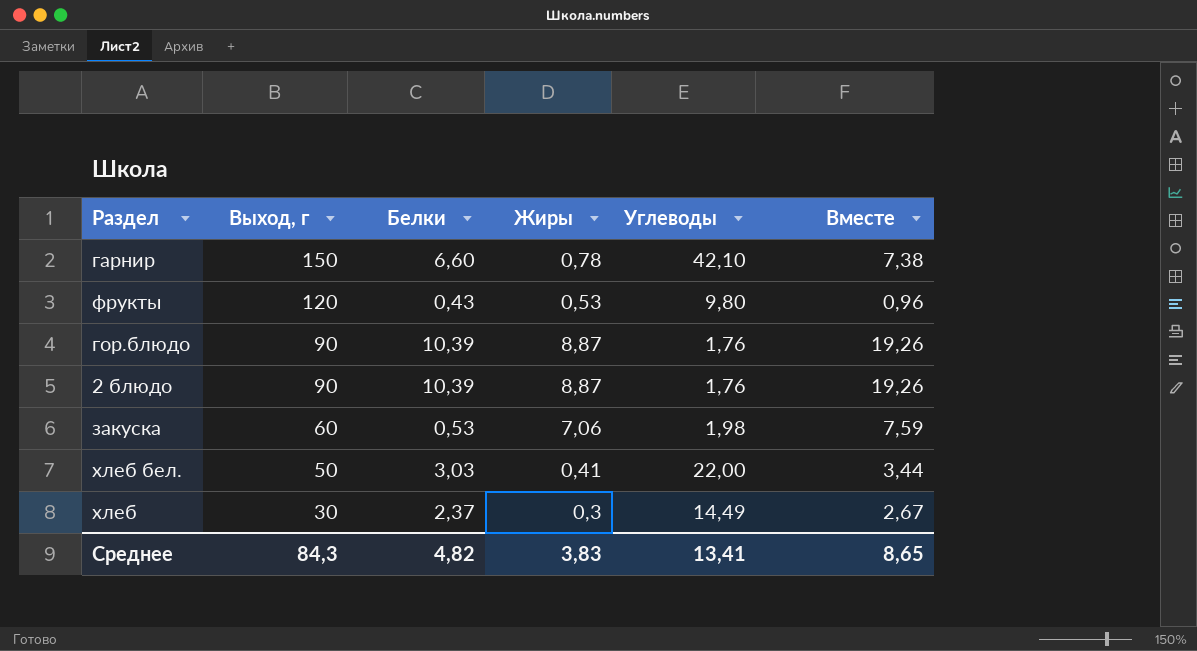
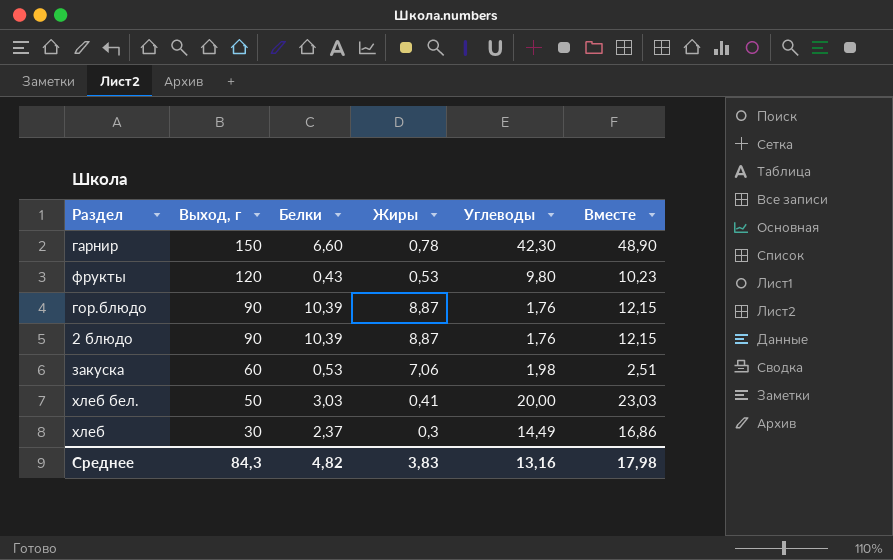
column Вместе | formula: [Белки] + [Жиры] -> [Белки] + [Углеводы]
гарнир | Углеводы: 42,10 -> 42,30
хлеб бел. | Углеводы: 22,00 -> 20,00
Среднее | Углеводы: 13,41 -> 13,16
Среднее | Вместе: 8,65 -> 17,98

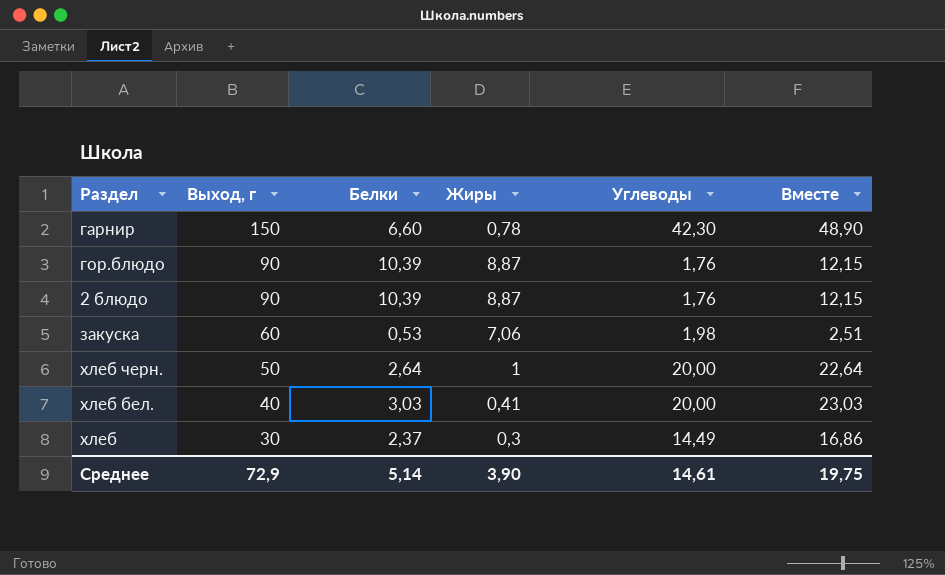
row фрукты: 120 | 0,43 | 0,53 | 9,80 | 10,23 -> none
row хлеб черн.: none -> 50 | 2,64 | 1 | 20,00 | 22,64
хлеб бел. | Выход, г: 50 -> 40
Среднее | Выход, г: 84,3 -> 72,9
Среднее | Белки: 4,82 -> 5,14
Среднее | Жиры: 3,83 -> 3,90
Среднее | Углеводы: 13,16 -> 14,61
Среднее | Вместе: 17,98 -> 19,75

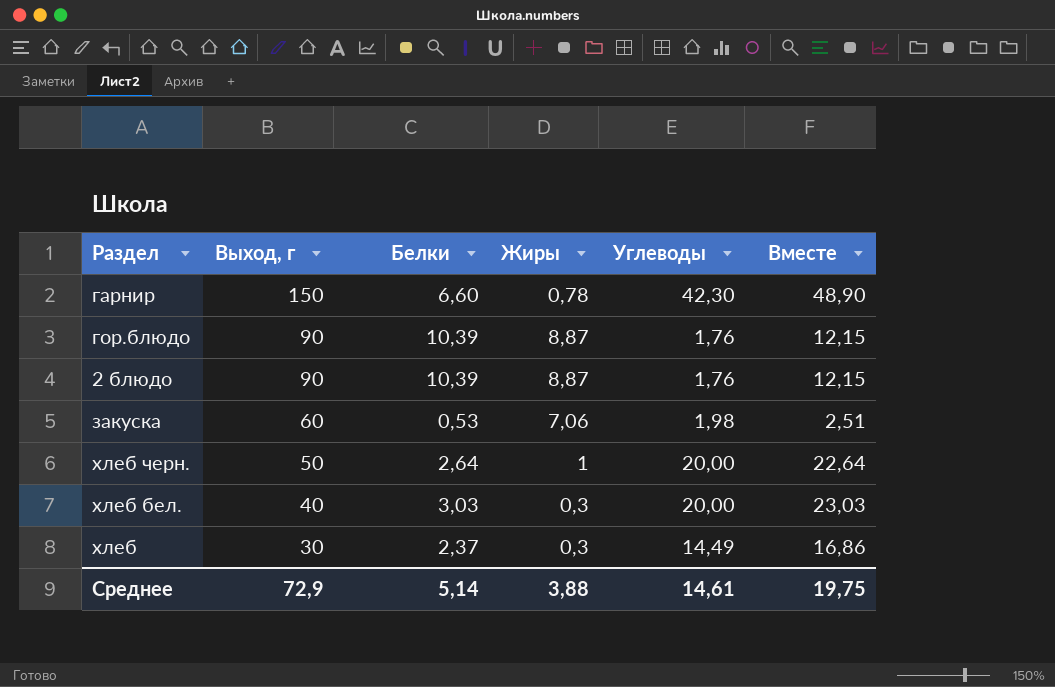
хлеб бел. | Жиры: 0,41 -> 0,3
Среднее | Жиры: 3,90 -> 3,88

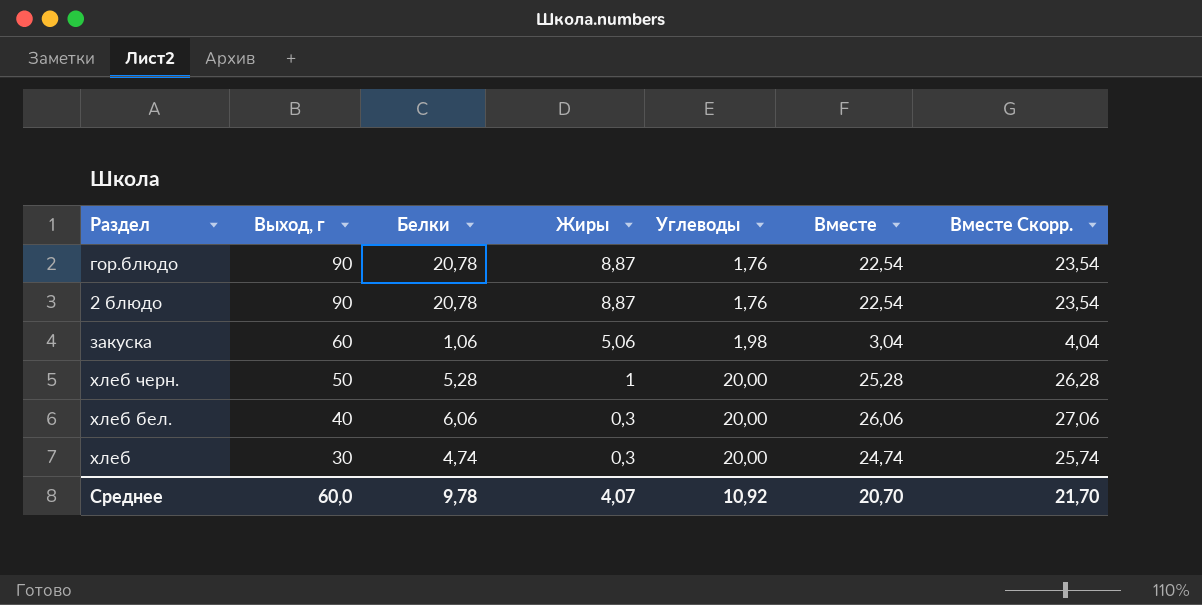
column Вместе Скорр. | formula: none -> [Вместе] + 1
row гарнир: 150 | 6,60 | 0,78 | 42,30 | 48,90 -> none
гор.блюдо | Белки: 10,39 -> 20,78
гор.блюдо | Вместе: 12,15 -> 22,54
2 блюдо | Белки: 10,39 -> 20,78
2 блюдо | Вместе: 12,15 -> 22,54
закуска | Белки: 0,53 -> 1,06
закуска | Жиры: 7,06 -> 5,06
закуска | Вместе: 2,51 -> 3,04
хлеб черн. | Белки: 2,64 -> 5,28
хлеб черн. | Вместе: 22,64 -> 25,28
хлеб бел. | Белки: 3,03 -> 6,06
хлеб бел. | Вместе: 23,03 -> 26,06
хлеб | Белки: 2,37 -> 4,74
хлеб | Углеводы: 14,49 -> 20,00
хлеб | Вместе: 16,86 -> 24,74
Среднее | Выход, г: 72,9 -> 60,0
Среднее | Белки: 5,14 -> 9,78
Среднее | Жиры: 3,88 -> 4,07
Среднее | Углеводы: 14,61 -> 10,92
Среднее | Вместе: 19,75 -> 20,70

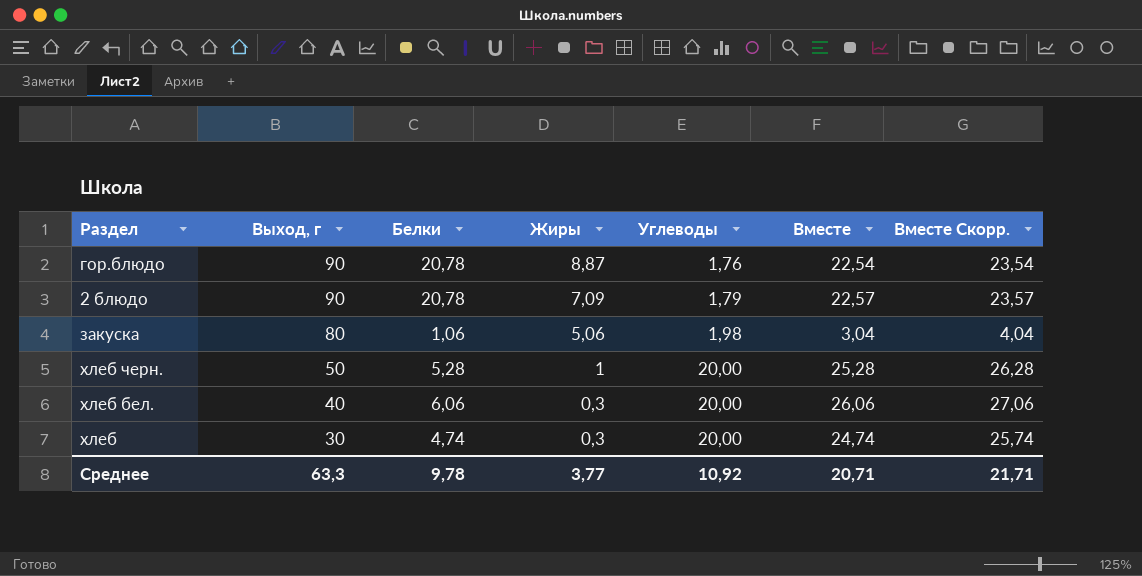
2 блюдо | Жиры: 8,87 -> 7,09
2 блюдо | Углеводы: 1,76 -> 1,79
2 блюдо | Вместе: 22,54 -> 22,57
2 блюдо | Вместе Скорр.: 23,54 -> 23,57
закуска | Выход, г: 60 -> 80
Среднее | Выход, г: 60,0 -> 63,3
Среднее | Жиры: 4,07 -> 3,77
Среднее | Вместе: 20,70 -> 20,71
Среднее | Вместе Скорр.: 21,70 -> 21,71

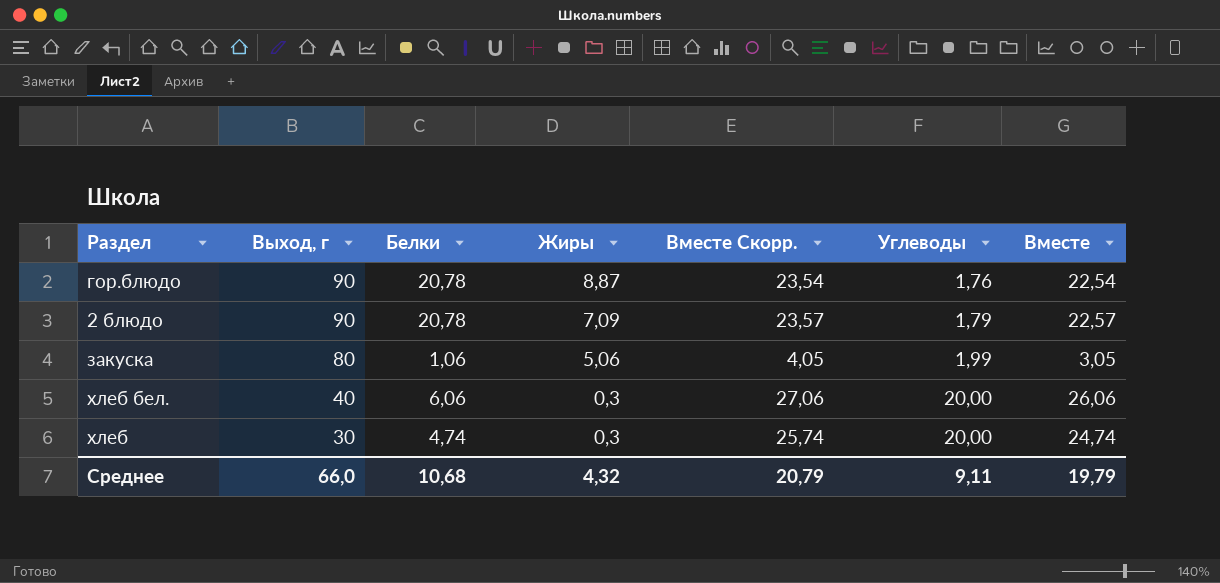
column Вместе Скорр. | position: 7 -> 5
row хлеб черн.: 50 | 5,28 | 1 | 20,00 | 25,28 | 26,28 -> none
закуска | Вместе Скорр.: 4,04 -> 4,05
закуска | Углеводы: 1,98 -> 1,99
закуска | Вместе: 3,04 -> 3,05
Среднее | Выход, г: 63,3 -> 66,0
Среднее | Белки: 9,78 -> 10,68
Среднее | Жиры: 3,77 -> 4,32
Среднее | Вместе Скорр.: 21,71 -> 20,79
Среднее | Углеводы: 10,92 -> 9,11
Среднее | Вместе: 20,71 -> 19,79

